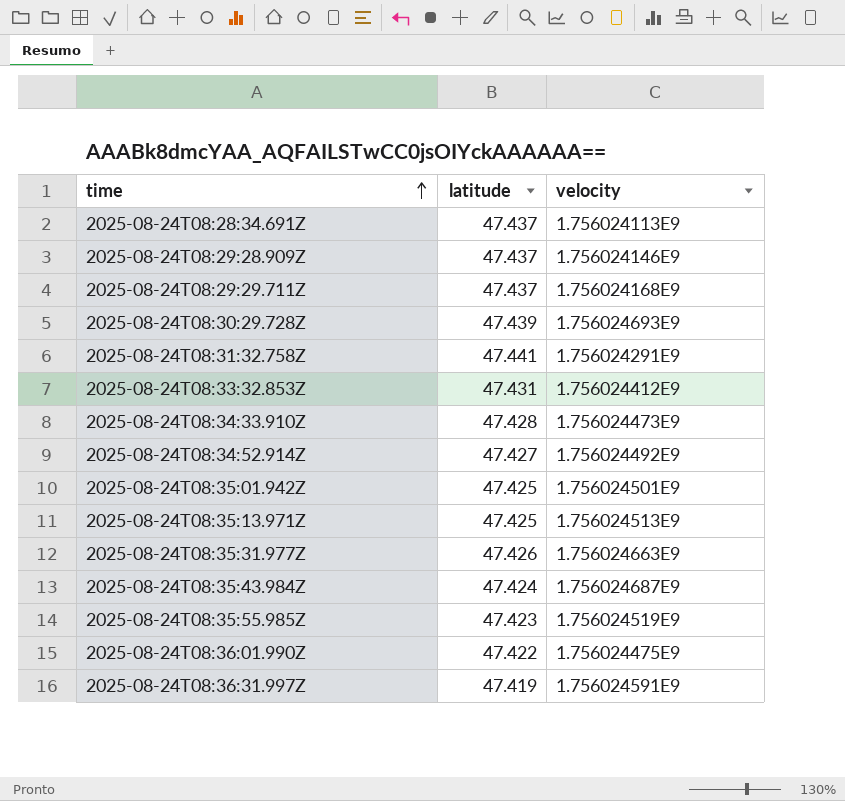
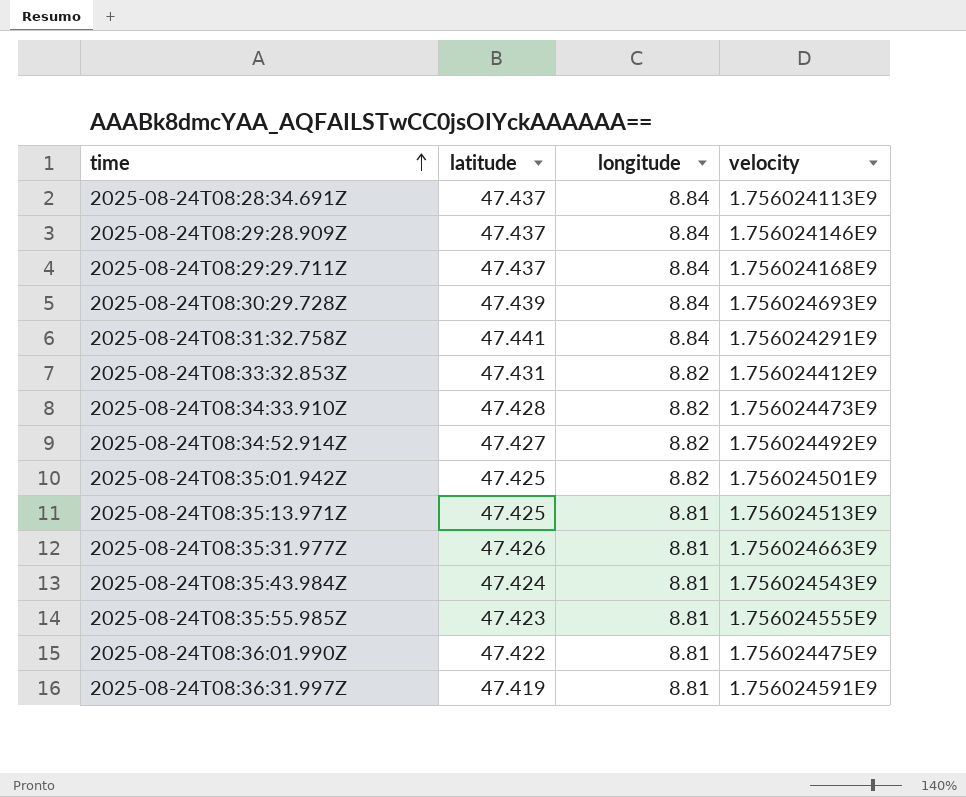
column longitude | position: none -> 3
2025-08-24T08:35:43.984Z | velocity: 1.756024687E9 -> 1.756024543E9
2025-08-24T08:35:55.985Z | velocity: 1.756024519E9 -> 1.756024555E9

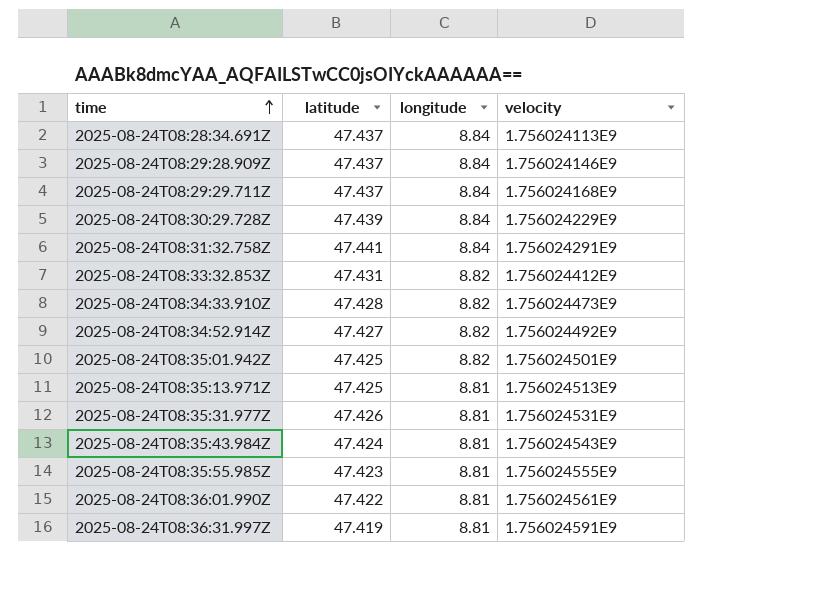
2025-08-24T08:30:29.728Z | velocity: 1.756024693E9 -> 1.756024229E9
2025-08-24T08:35:31.977Z | velocity: 1.756024663E9 -> 1.756024531E9
2025-08-24T08:36:01.990Z | velocity: 1.756024475E9 -> 1.756024561E9

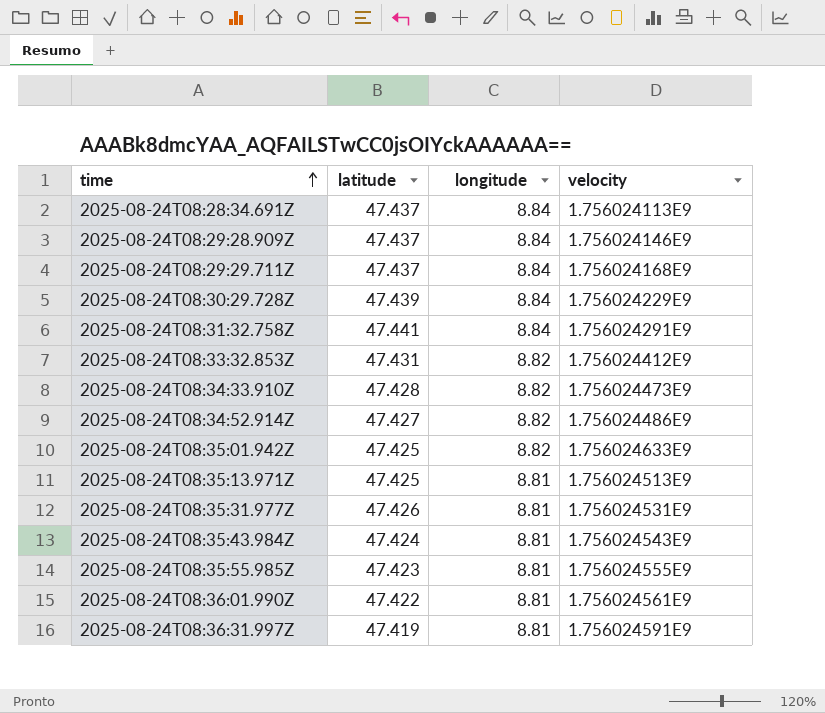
2025-08-24T08:34:52.914Z | velocity: 1.756024492E9 -> 1.756024486E9
2025-08-24T08:35:01.942Z | velocity: 1.756024501E9 -> 1.756024633E9

